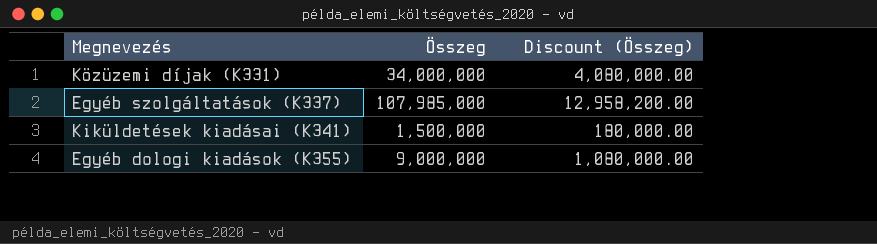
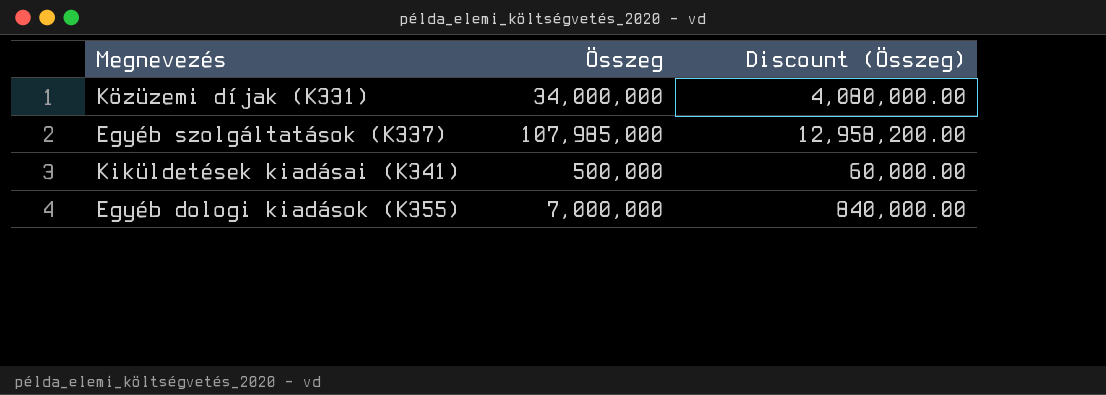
Kiküldetések kiadásai (K341) | Összeg: 1,500,000 -> 500,000
Kiküldetések kiadásai (K341) | Discount (Összeg): 180,000.00 -> 60,000.00
Egyéb dologi kiadások (K355) | Összeg: 9,000,000 -> 7,000,000
Egyéb dologi kiadások (K355) | Discount (Összeg): 1,080,000.00 -> 840,000.00

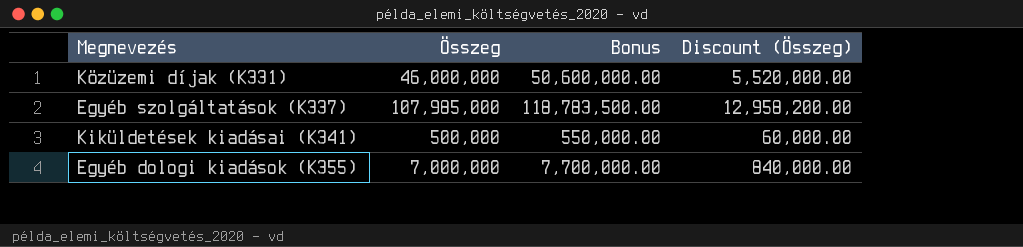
column Bonus | formula: none -> [Összeg] * 1.1
Közüzemi díjak (K331) | Összeg: 34,000,000 -> 46,000,000
Közüzemi díjak (K331) | Discount (Összeg): 4,080,000.00 -> 5,520,000.00

